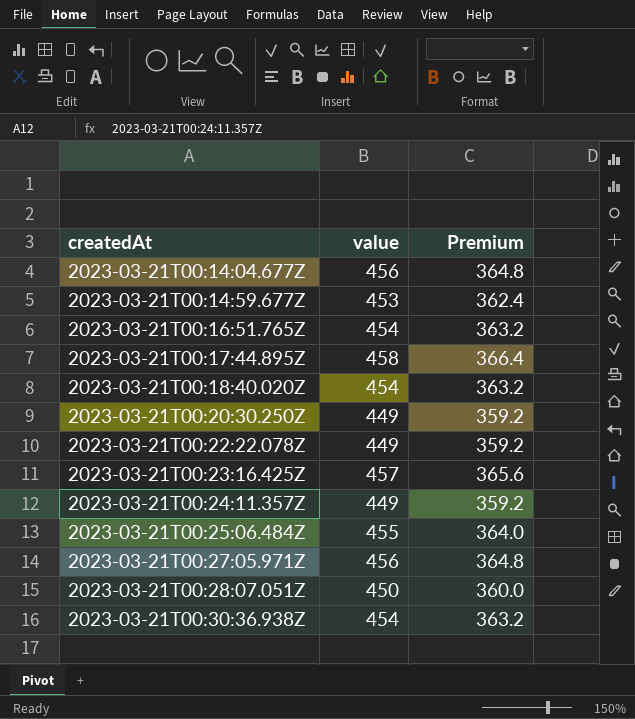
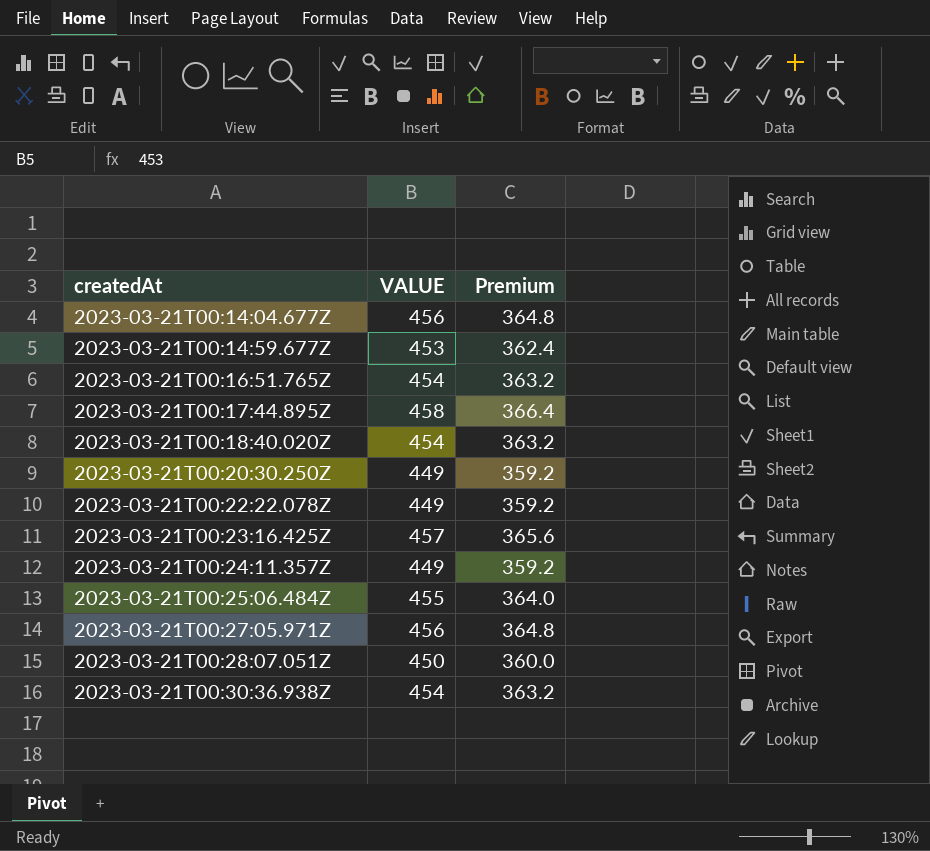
column name: value -> VALUE

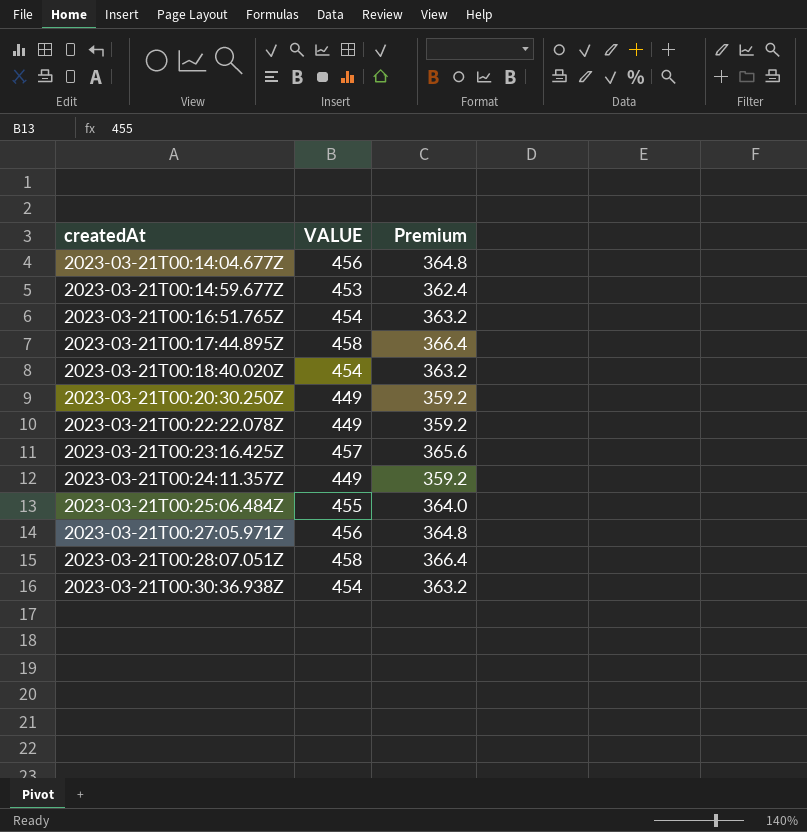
2023-03-21T00:28:07.051Z | VALUE: 450 -> 458
2023-03-21T00:28:07.051Z | Premium: 360.0 -> 366.4

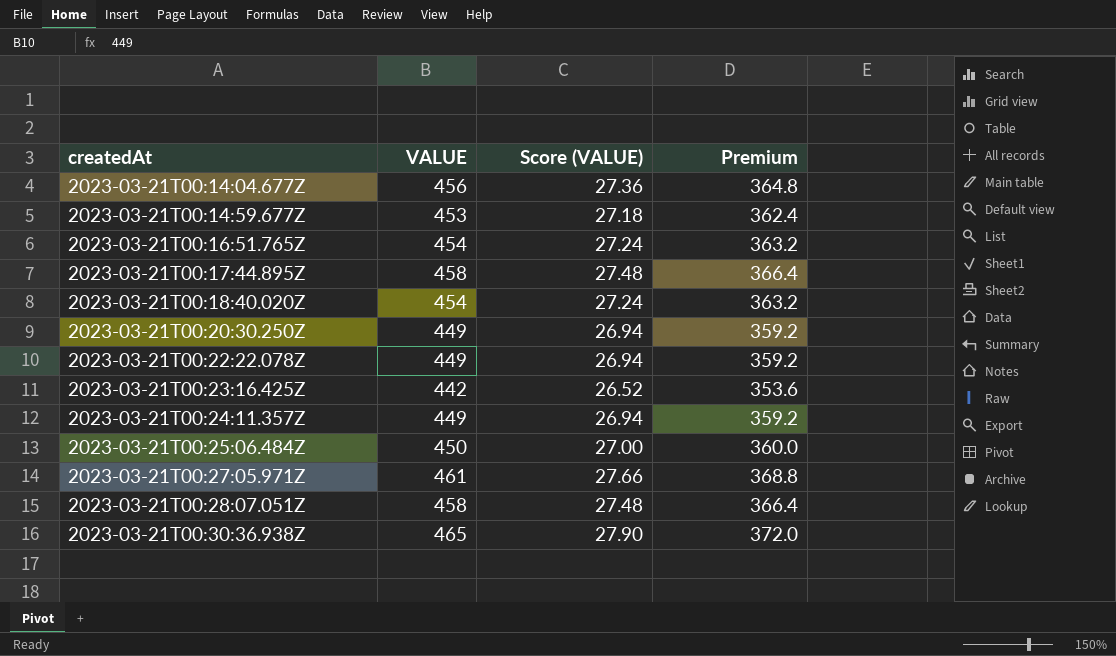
column Score (VALUE) | formula: none -> [VALUE] * 0.06
2023-03-21T00:23:16.425Z | VALUE: 457 -> 442
2023-03-21T00:23:16.425Z | Premium: 365.6 -> 353.6
2023-03-21T00:25:06.484Z | VALUE: 455 -> 450
2023-03-21T00:25:06.484Z | Premium: 364.0 -> 360.0
2023-03-21T00:27:05.971Z | VALUE: 456 -> 461
2023-03-21T00:27:05.971Z | Premium: 364.8 -> 368.8
2023-03-21T00:30:36.938Z | VALUE: 454 -> 465
2023-03-21T00:30:36.938Z | Premium: 363.2 -> 372.0

